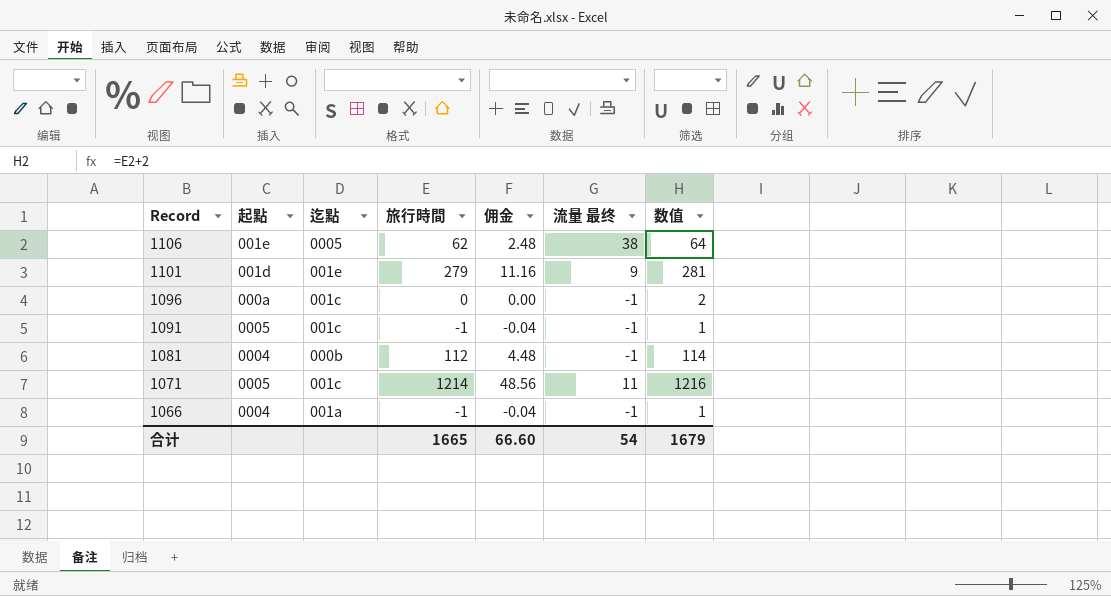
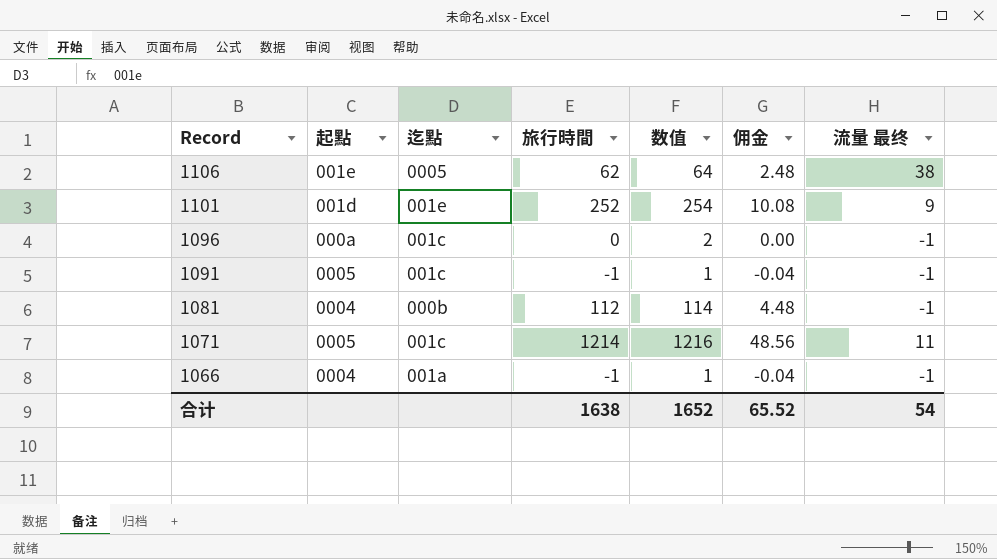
column 数值 | position: 7 -> 5
1101 | 旅行時間: 279 -> 252
1101 | 数值: 281 -> 254
1101 | 佣金: 11.16 -> 10.08
合计 | 旅行時間: 1665 -> 1638
合计 | 数值: 1679 -> 1652
合计 | 佣金: 66.60 -> 65.52

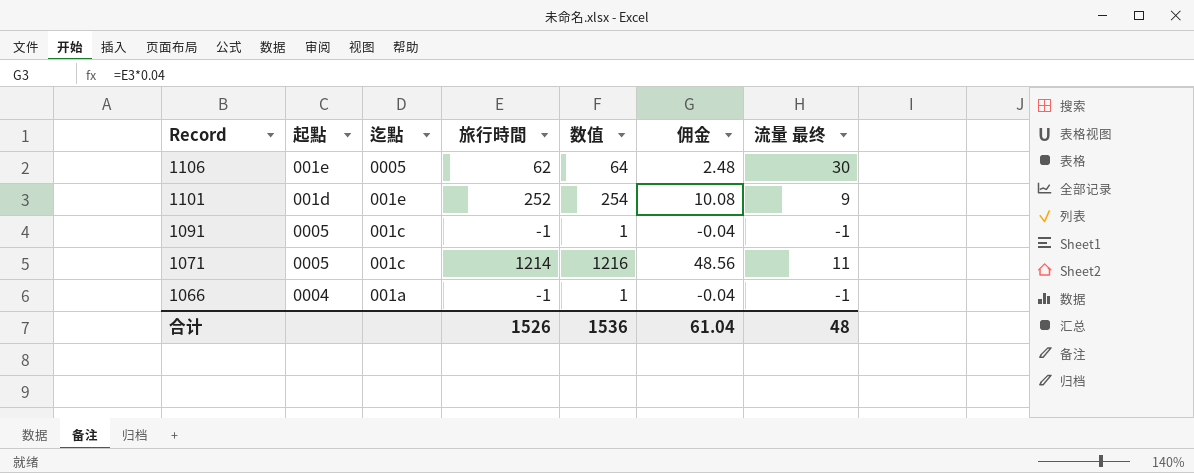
row 1096: 000a | 001c | 0 | 2 | 0.00 | -1 -> none
row 1081: 0004 | 000b | 112 | 114 | 4.48 | -1 -> none
1106 | 流量 最终: 38 -> 30
合计 | 旅行時間: 1638 -> 1526
合计 | 数值: 1652 -> 1536
合计 | 佣金: 65.52 -> 61.04
合计 | 流量 最终: 54 -> 48

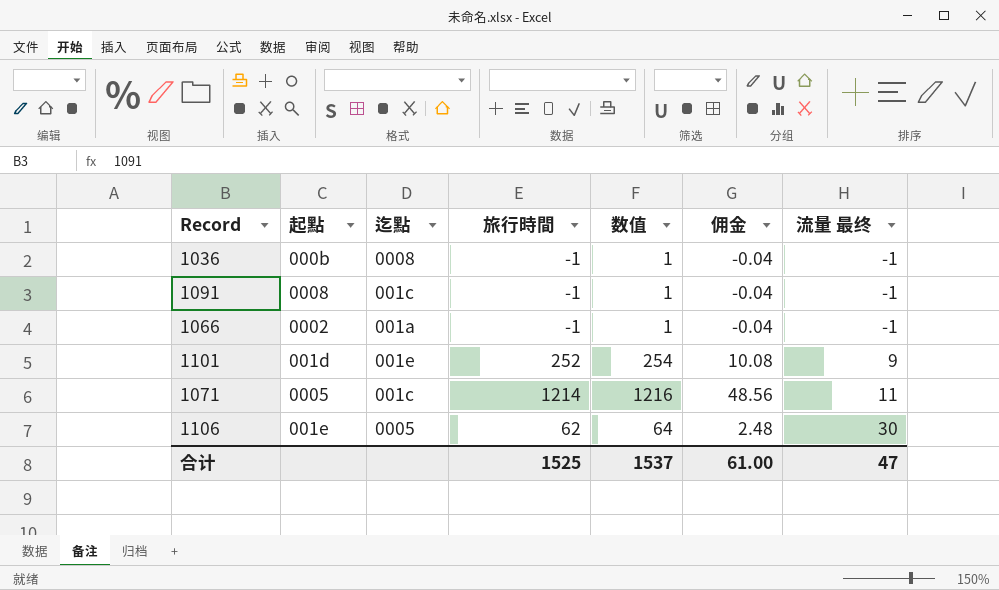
row order: Record descending -> 流量 最终 ascending
row 1036: none -> 000b | 0008 | -1 | 1 | -0.04 | -1
1091 | 起點: 0005 -> 0008
1066 | 起點: 0004 -> 0002
合计 | 旅行時間: 1526 -> 1525
合计 | 数值: 1536 -> 1537
合计 | 佣金: 61.04 -> 61.00
合计 | 流量 最终: 48 -> 47

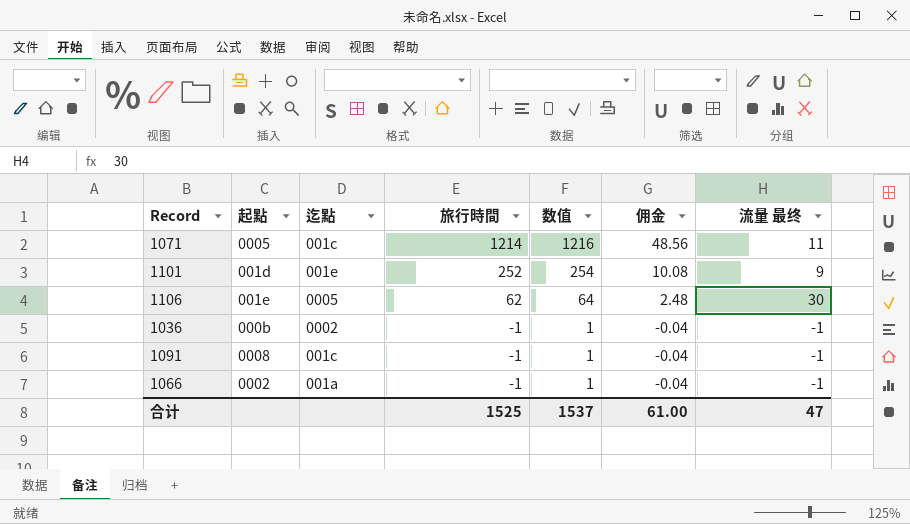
row order: 流量 最终 ascending -> 旅行時間 descending
1036 | 迄點: 0008 -> 0002

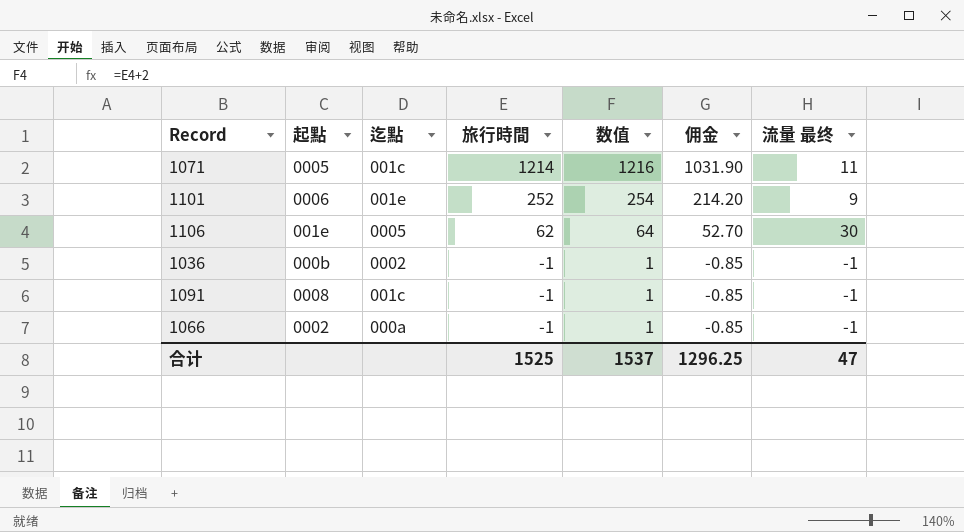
column 佣金 | formula: [旅行時間] * 0.04 -> [旅行時間] * 0.85
1101 | 起點: 001d -> 0006
1066 | 迄點: 001a -> 000a
合计 | 佣金: 61.00 -> 1296.25

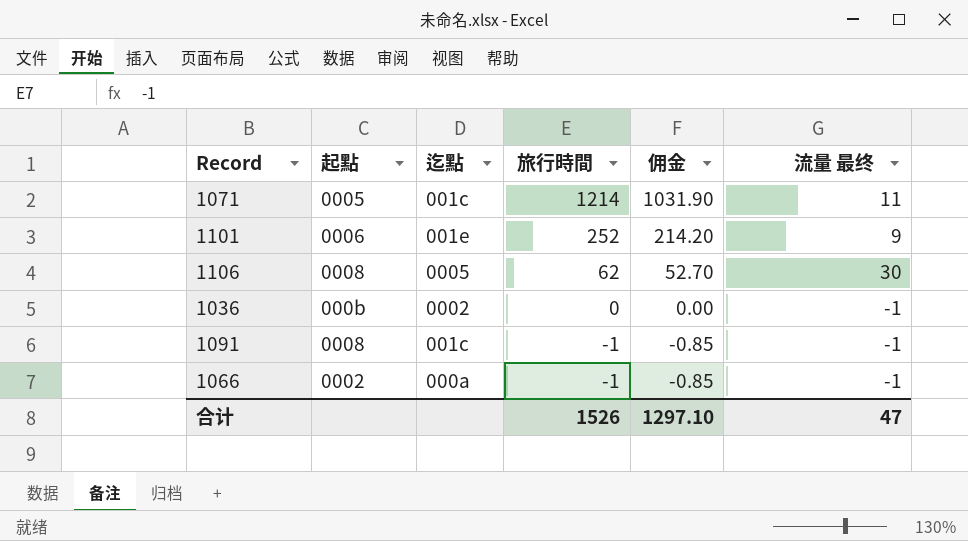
column 数值 | formula: [旅行時間] + 2 -> none
1106 | 起點: 001e -> 0008
1036 | 旅行時間: -1 -> 0
1036 | 佣金: -0.85 -> 0.00
合计 | 旅行時間: 1525 -> 1526
合计 | 佣金: 1296.25 -> 1297.10

